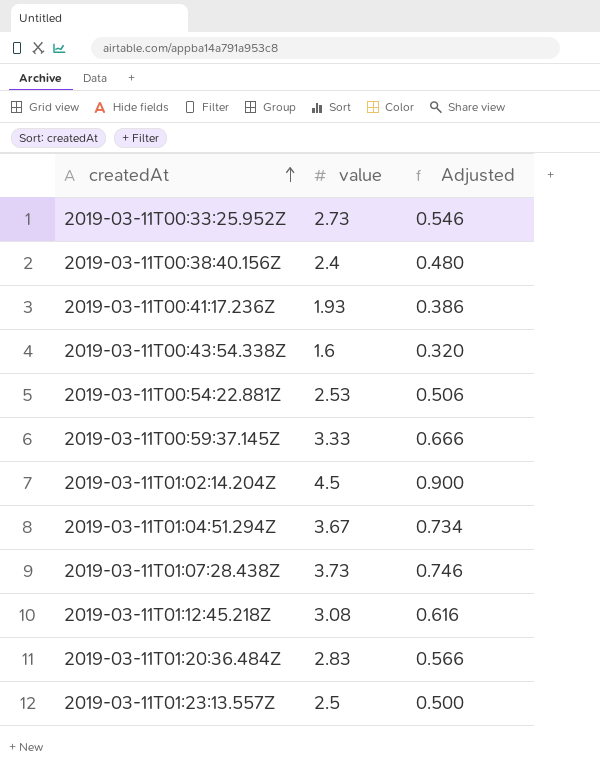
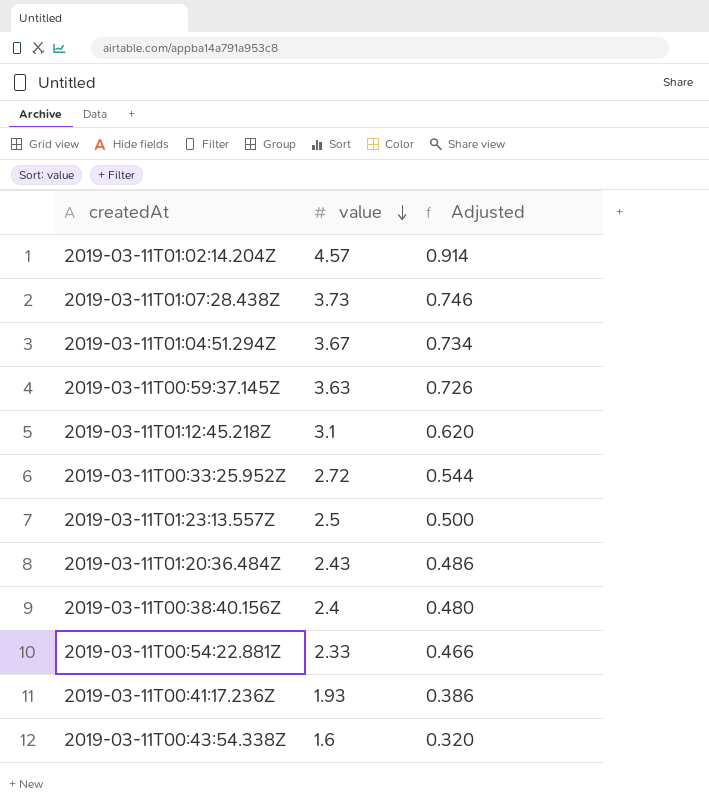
row order: createdAt ascending -> value descending
2019-03-11T01:02:14.204Z | value: 4.5 -> 4.57
2019-03-11T01:02:14.204Z | Adjusted: 0.900 -> 0.914
2019-03-11T00:59:37.145Z | value: 3.33 -> 3.63
2019-03-11T00:59:37.145Z | Adjusted: 0.666 -> 0.726
2019-03-11T01:12:45.218Z | value: 3.08 -> 3.1
2019-03-11T01:12:45.218Z | Adjusted: 0.616 -> 0.620
2019-03-11T00:33:25.952Z | value: 2.73 -> 2.72
2019-03-11T00:33:25.952Z | Adjusted: 0.546 -> 0.544
2019-03-11T01:20:36.484Z | value: 2.83 -> 2.43
2019-03-11T01:20:36.484Z | Adjusted: 0.566 -> 0.486
2019-03-11T00:54:22.881Z | value: 2.53 -> 2.33
2019-03-11T00:54:22.881Z | Adjusted: 0.506 -> 0.466

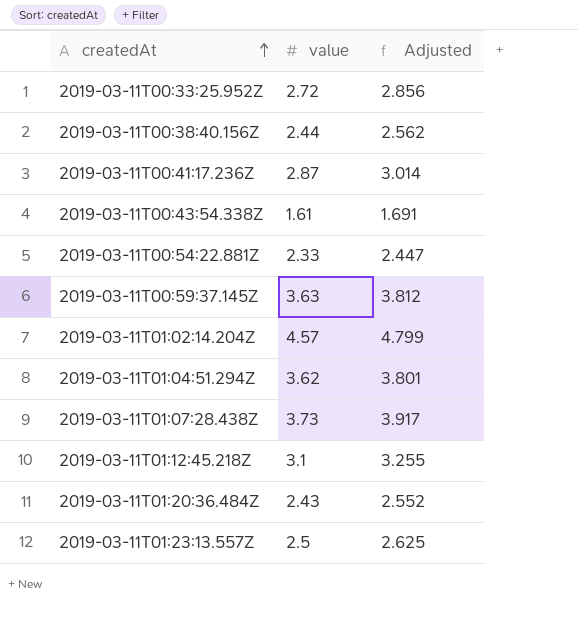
row order: value descending -> createdAt ascending
column Adjusted | formula: [value] * 0.2 -> [value] * 1.05
2019-03-11T00:38:40.156Z | value: 2.4 -> 2.44
2019-03-11T00:41:17.236Z | value: 1.93 -> 2.87
2019-03-11T00:43:54.338Z | value: 1.6 -> 1.61
2019-03-11T01:04:51.294Z | value: 3.67 -> 3.62

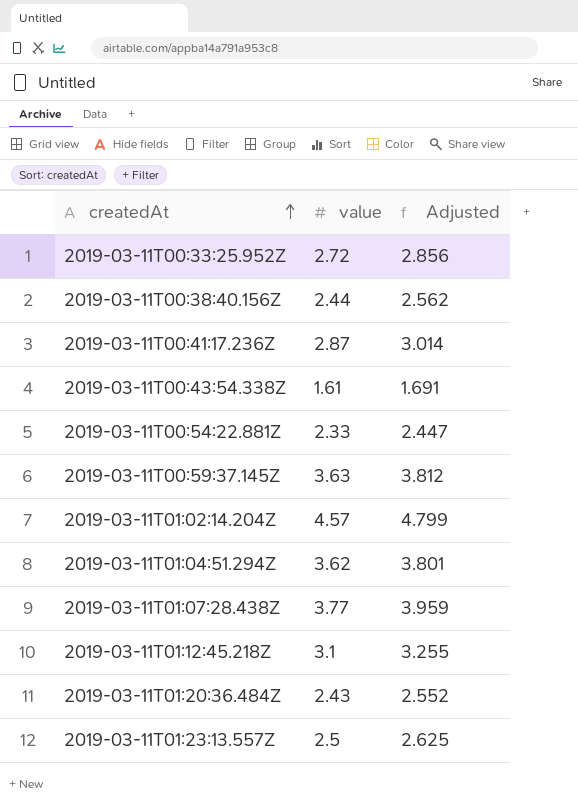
2019-03-11T01:07:28.438Z | value: 3.73 -> 3.77
2019-03-11T01:07:28.438Z | Adjusted: 3.917 -> 3.959

